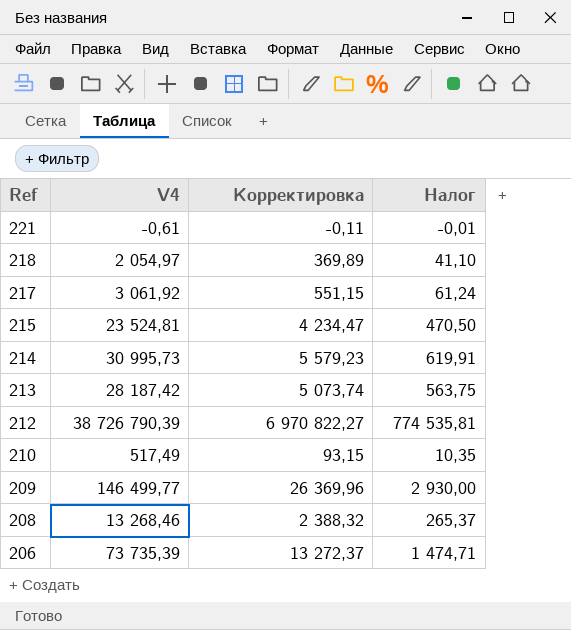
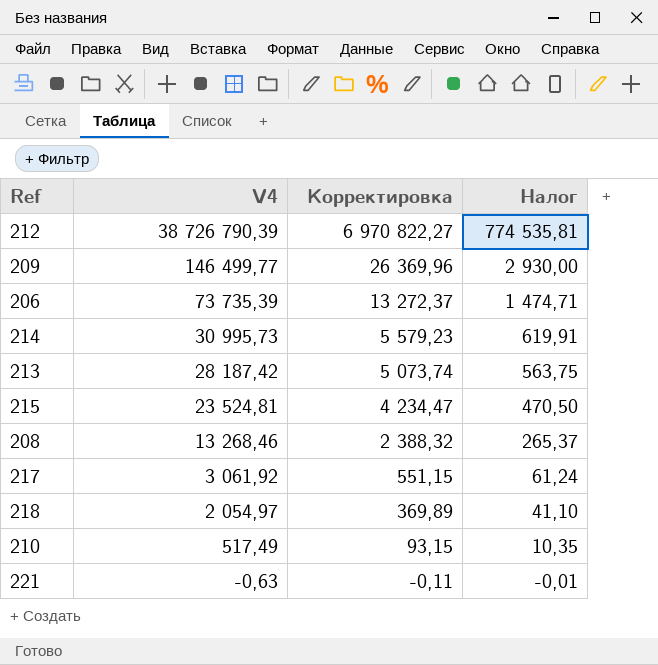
row order: Ref descending -> V4 descending
221 | V4: -0,61 -> -0,63

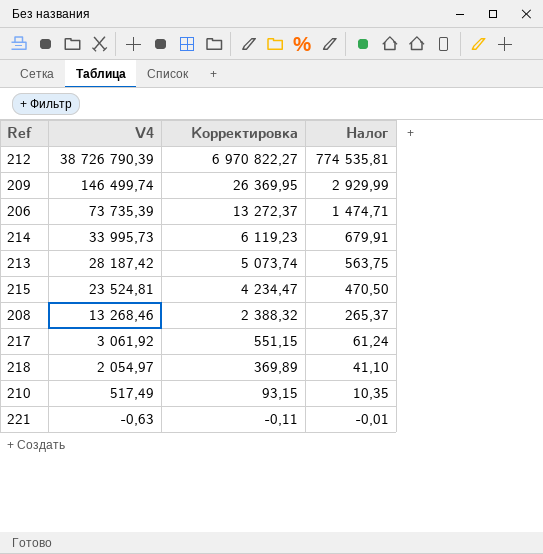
209 | V4: 146 499,77 -> 146 499,74
209 | Корректировка: 26 369,96 -> 26 369,95
209 | Налог: 2 930,00 -> 2 929,99
214 | V4: 30 995,73 -> 33 995,73
214 | Корректировка: 5 579,23 -> 6 119,23
214 | Налог: 619,91 -> 679,91

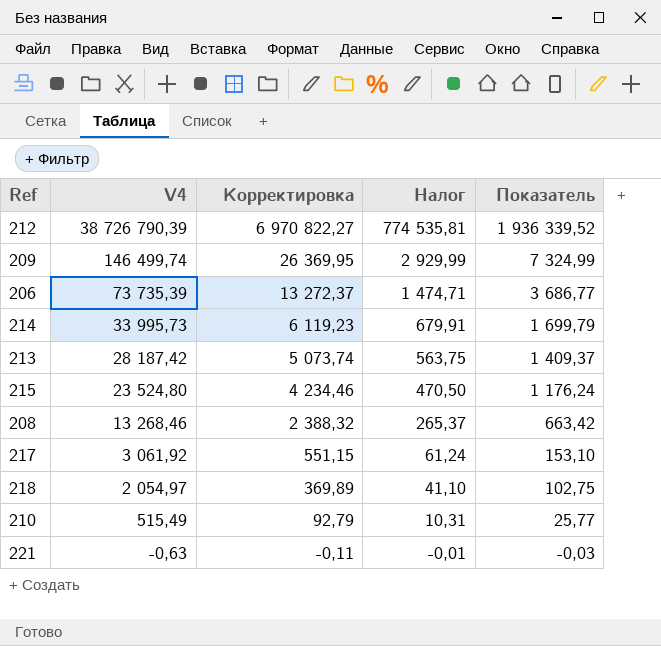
column Показатель | formula: none -> [V4] * 0,05
215 | V4: 23 524,81 -> 23 524,80
215 | Корректировка: 4 234,47 -> 4 234,46
210 | V4: 517,49 -> 515,49
210 | Корректировка: 93,15 -> 92,79
210 | Налог: 10,35 -> 10,31

